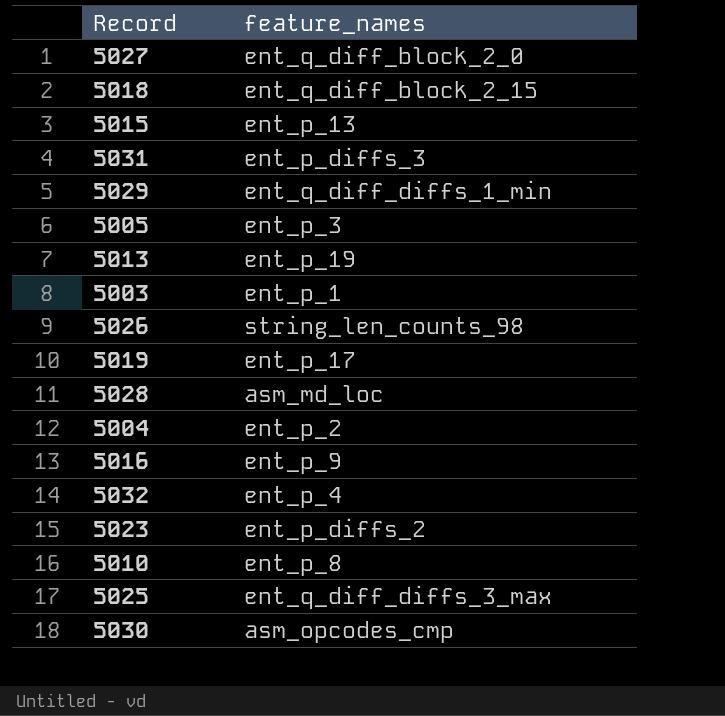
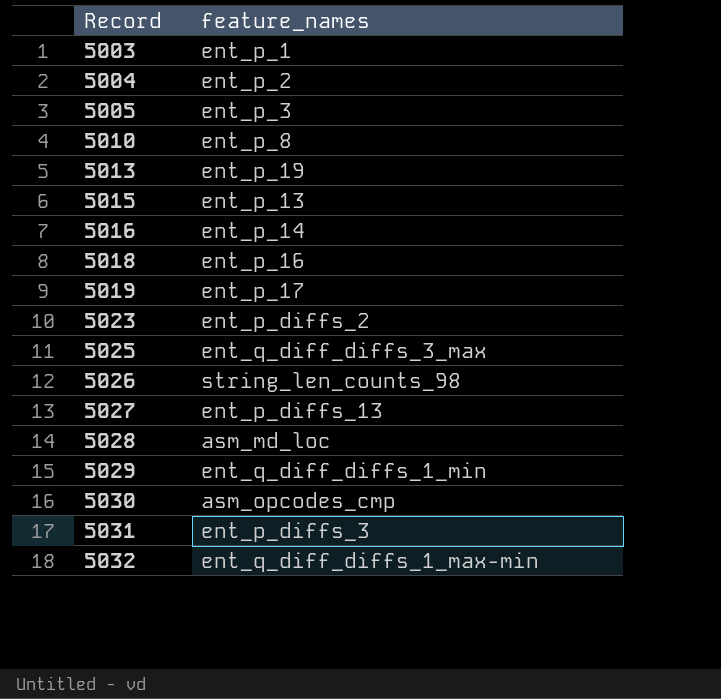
row order: none -> Record ascending
5016 | feature_names: ent_p_9 -> ent_p_14
5018 | feature_names: ent_q_diff_block_2_15 -> ent_p_16
5027 | feature_names: ent_q_diff_block_2_0 -> ent_p_diffs_13
5032 | feature_names: ent_p_4 -> ent_q_diff_diffs_1_max-min

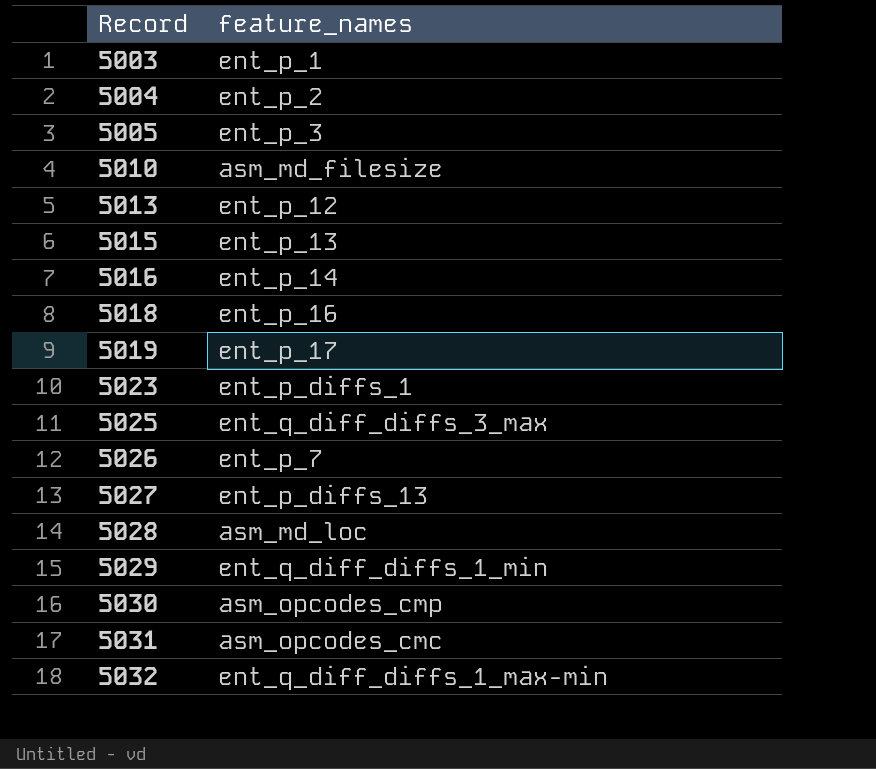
5010 | feature_names: ent_p_8 -> asm_md_filesize
5013 | feature_names: ent_p_19 -> ent_p_12
5023 | feature_names: ent_p_diffs_2 -> ent_p_diffs_1
5026 | feature_names: string_len_counts_98 -> ent_p_7
5031 | feature_names: ent_p_diffs_3 -> asm_opcodes_cmc

